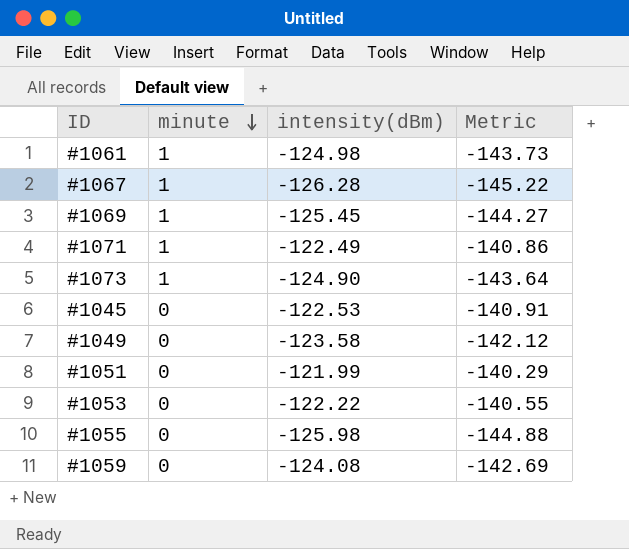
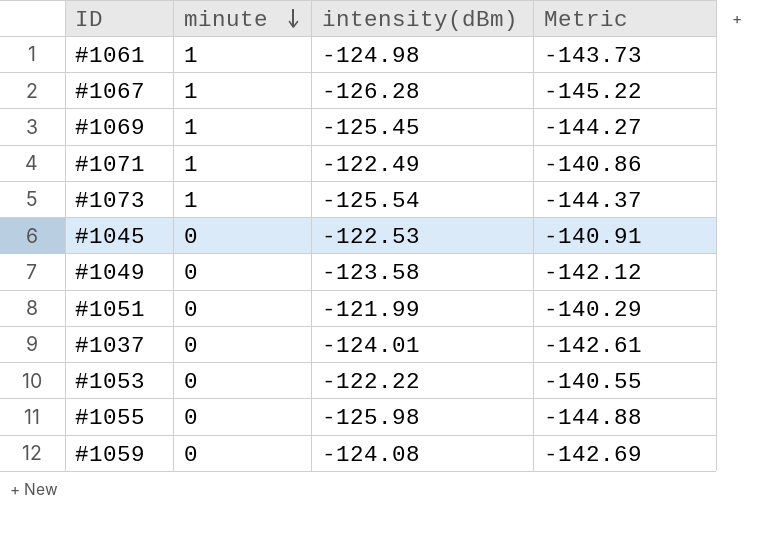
#1073 | intensity(dBm): -124.90 -> -125.54
#1073 | Metric: -143.64 -> -144.37
row #1037: none -> 0 | -124.01 | -142.61

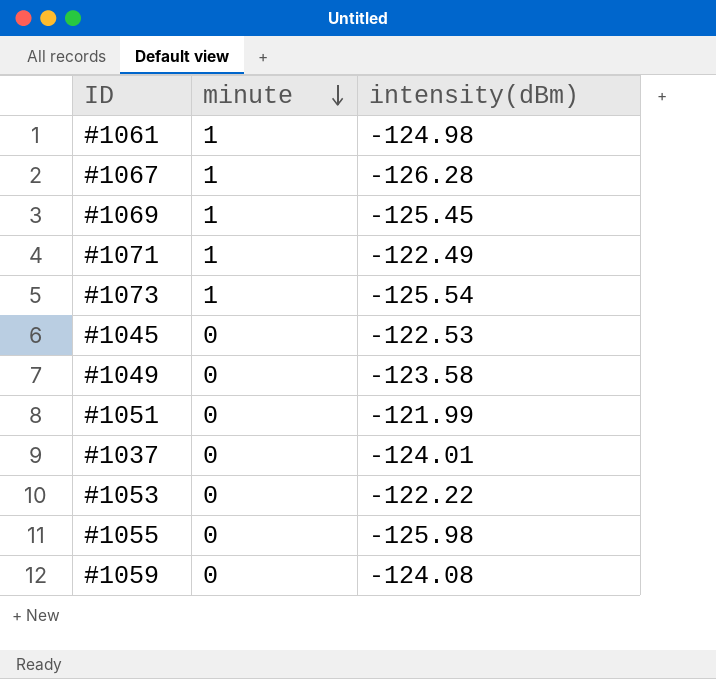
column Metric | formula: [intensity(dBm)] * 1.15 -> none

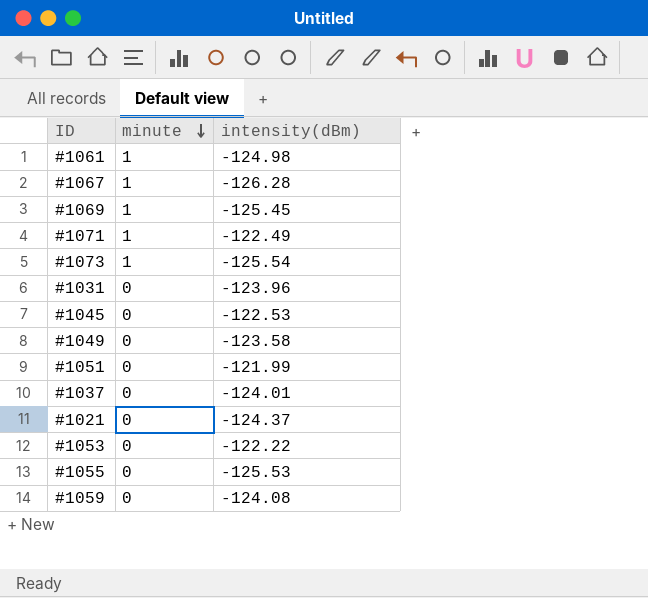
row #1031: none -> 0 | -123.96
row #1021: none -> 0 | -124.37
#1055 | intensity(dBm): -125.98 -> -125.53

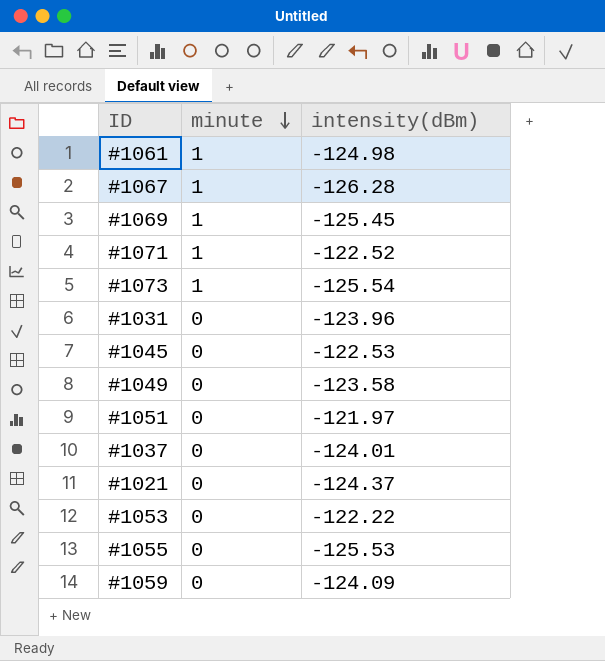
#1071 | intensity(dBm): -122.49 -> -122.52
#1051 | intensity(dBm): -121.99 -> -121.97
#1059 | intensity(dBm): -124.08 -> -124.09

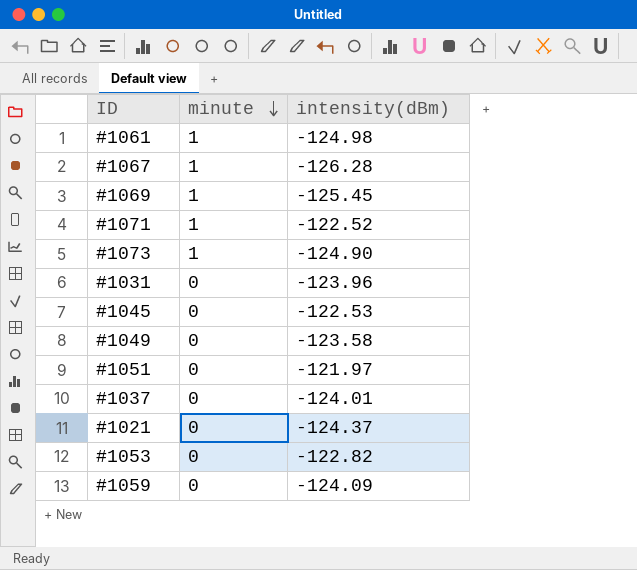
row #1055: 0 | -125.53 -> none
#1073 | intensity(dBm): -125.54 -> -124.90
#1053 | intensity(dBm): -122.22 -> -122.82

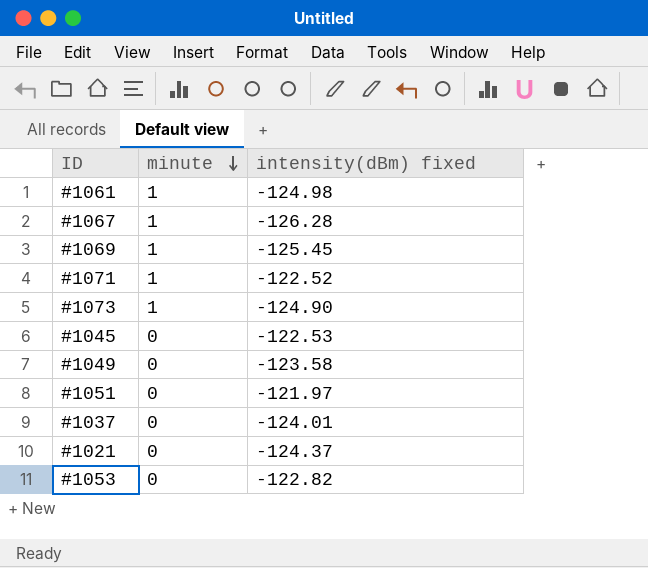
column name: intensity(dBm) -> intensity(dBm) fixed
row #1031: 0 | -123.96 -> none
row #1059: 0 | -124.09 -> none

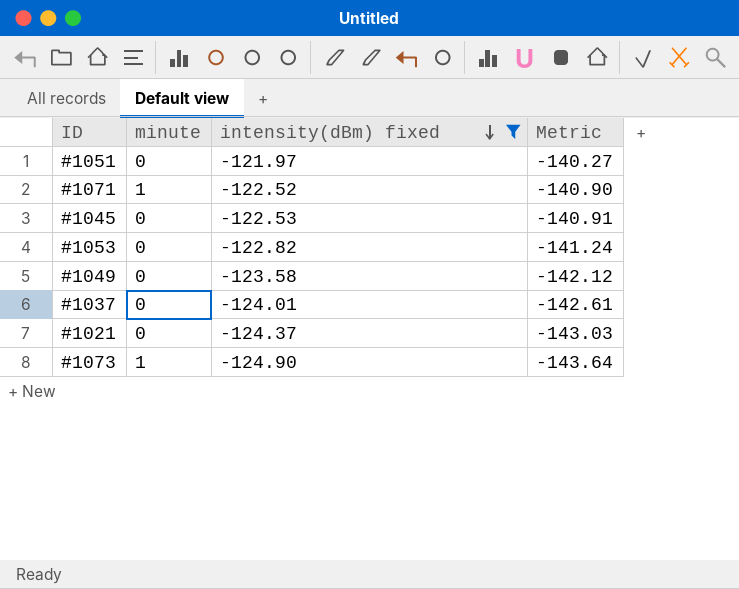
filter: none -> intensity(dBm) fixed >= -124.90
row order: minute descending -> intensity(dBm) fixed descending
column Metric | formula: none -> [intensity(dBm) fixed] * 1.15

